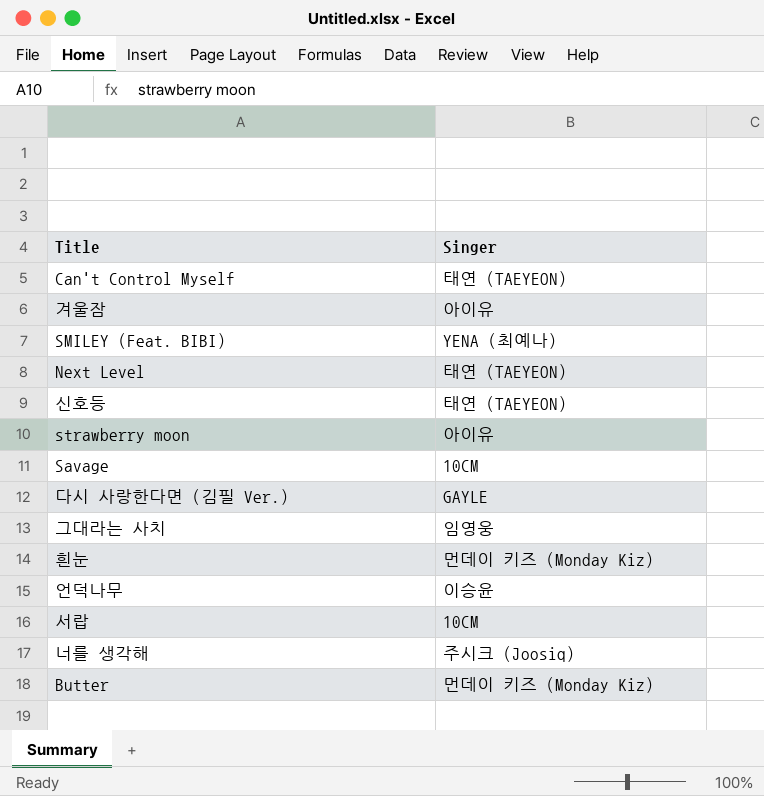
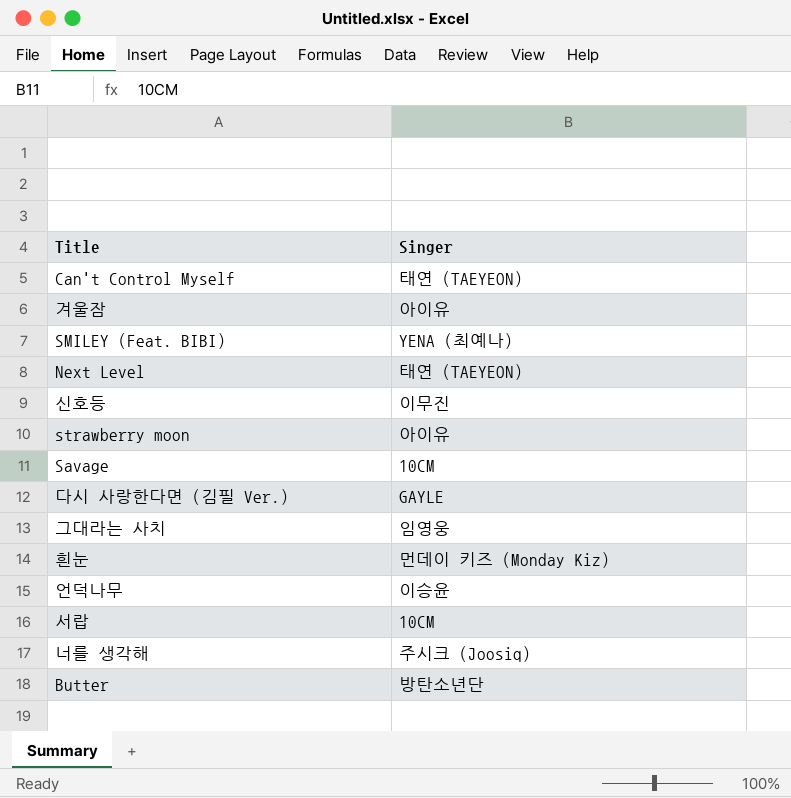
신호등 | Singer: 태연 (TAEYEON) -> 이무진
Butter | Singer: 먼데이 키즈 (Monday Kiz) -> 방탄소년단

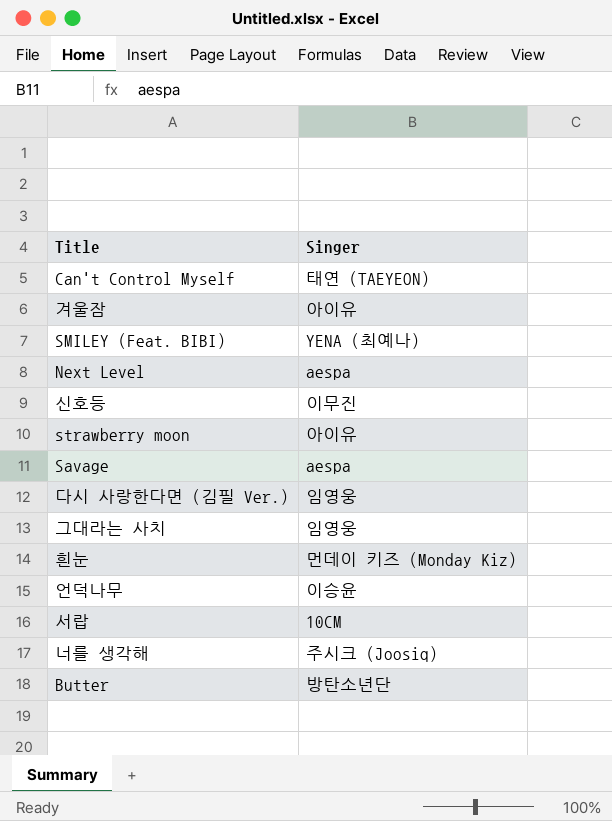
Next Level | Singer: 태연 (TAEYEON) -> aespa
Savage | Singer: 10CM -> aespa
다시 사랑한다면 (김필 Ver.) | Singer: GAYLE -> 임영웅

